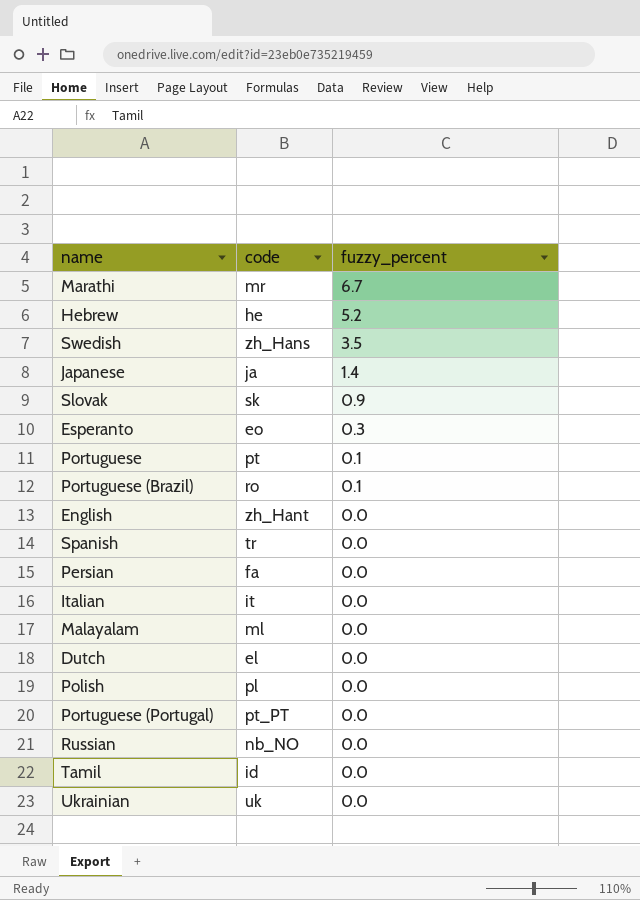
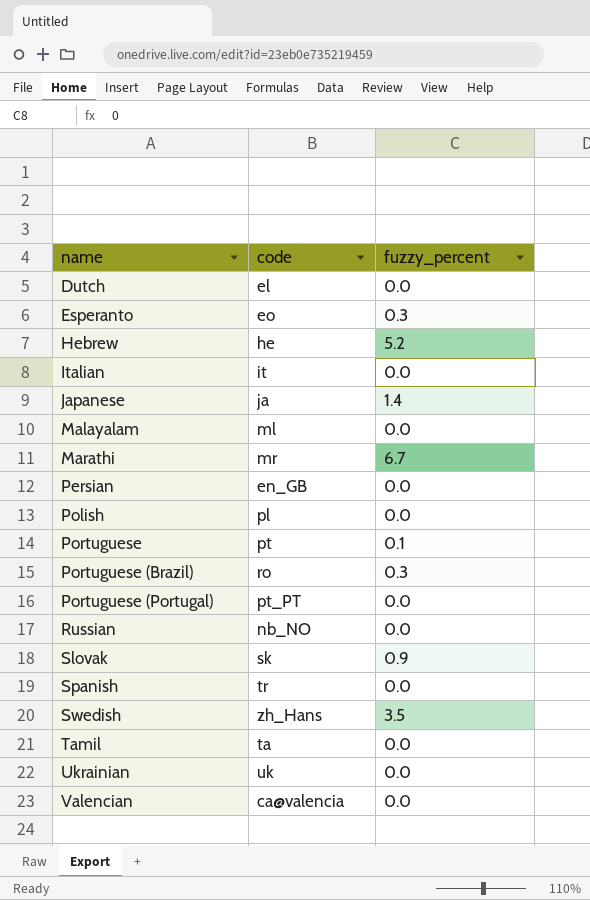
row order: fuzzy_percent descending -> name ascending
row English: zh_Hant | 0.0 -> none
Persian | code: fa -> en_GB
Portuguese (Brazil) | fuzzy_percent: 0.1 -> 0.3
Tamil | code: id -> ta
row Valencian: none -> ca@valencia | 0.0

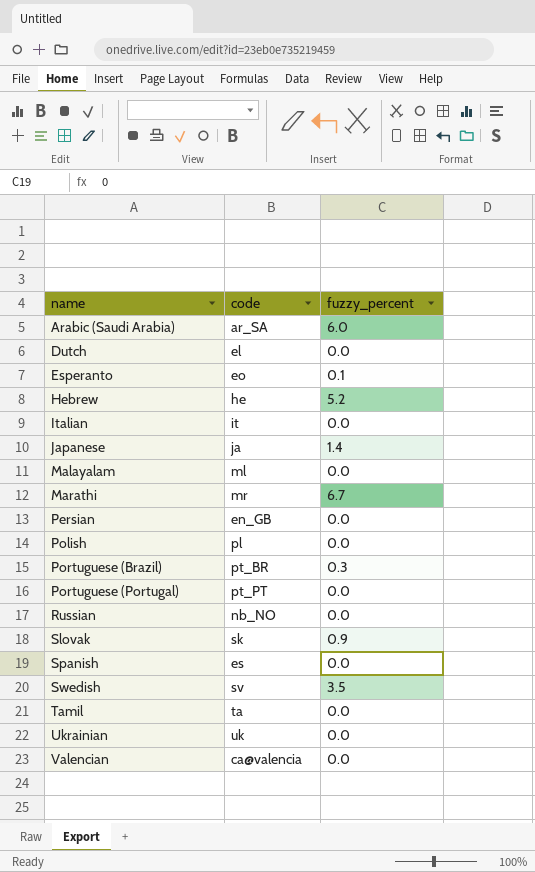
row Portuguese: pt | 0.1 -> none
row Arabic (Saudi Arabia): none -> ar_SA | 6.0
Esperanto | fuzzy_percent: 0.3 -> 0.1
Portuguese (Brazil) | code: ro -> pt_BR
Spanish | code: tr -> es
Swedish | code: zh_Hans -> sv

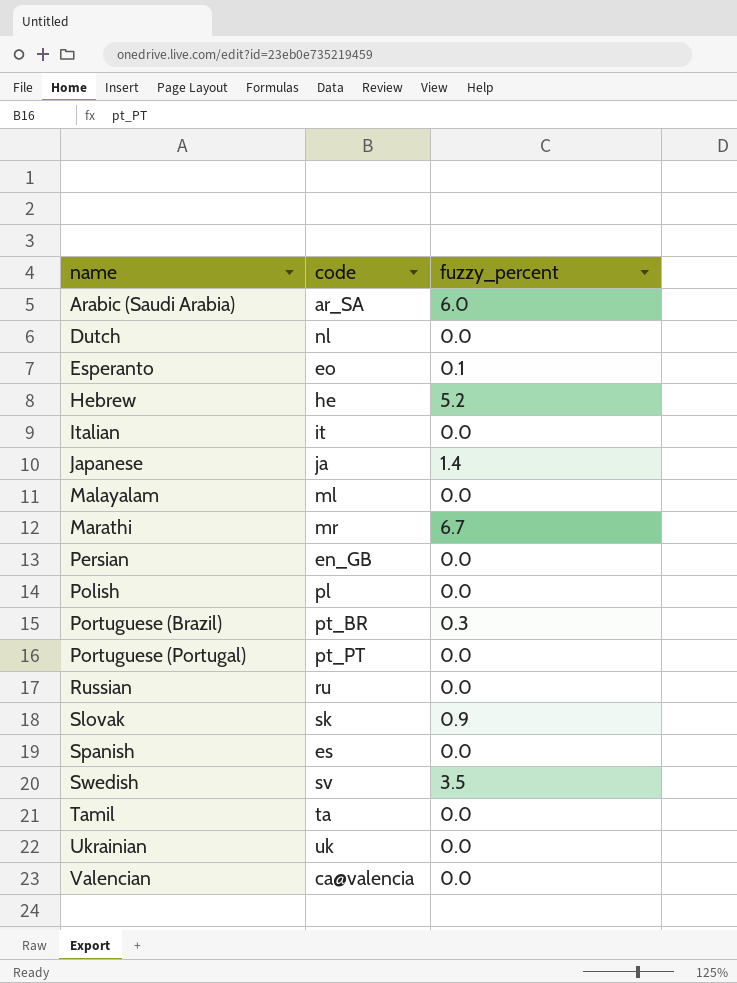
Dutch | code: el -> nl
Russian | code: nb_NO -> ru

